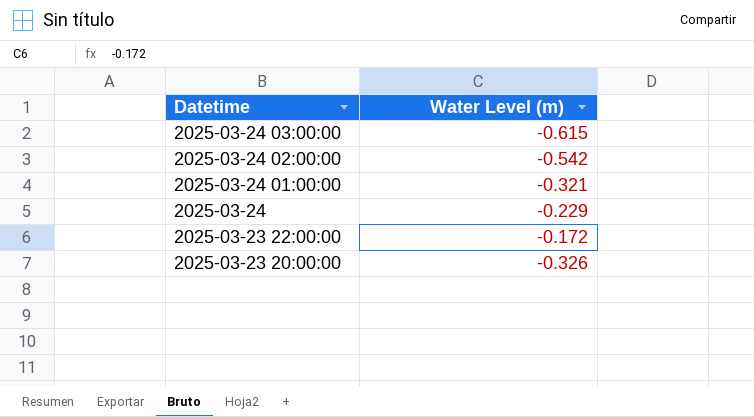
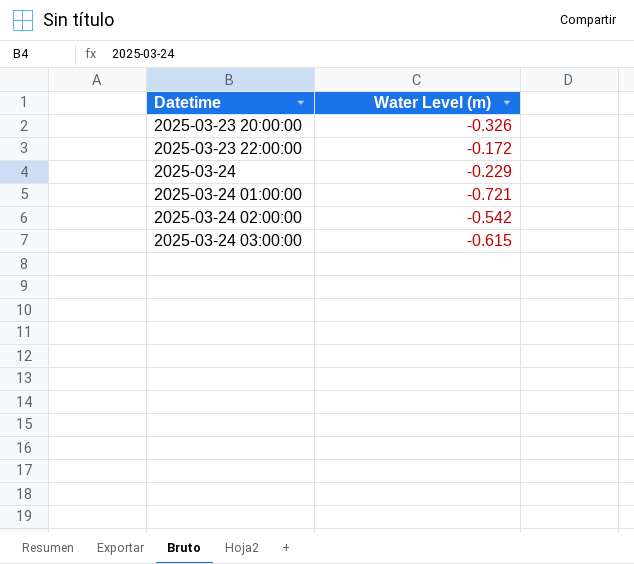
row order: Datetime descending -> Datetime ascending
2025-03-24 01:00:00 | Water Level (m): -0.321 -> -0.721

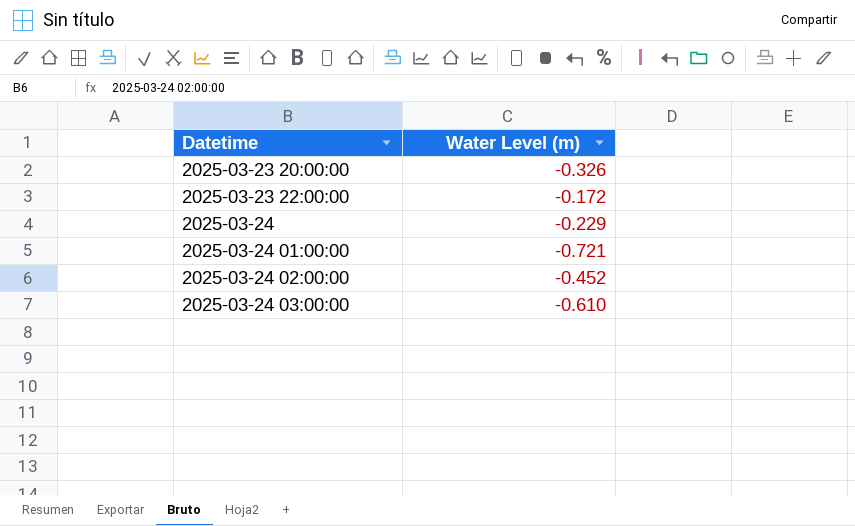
2025-03-24 02:00:00 | Water Level (m): -0.542 -> -0.452
2025-03-24 03:00:00 | Water Level (m): -0.615 -> -0.610

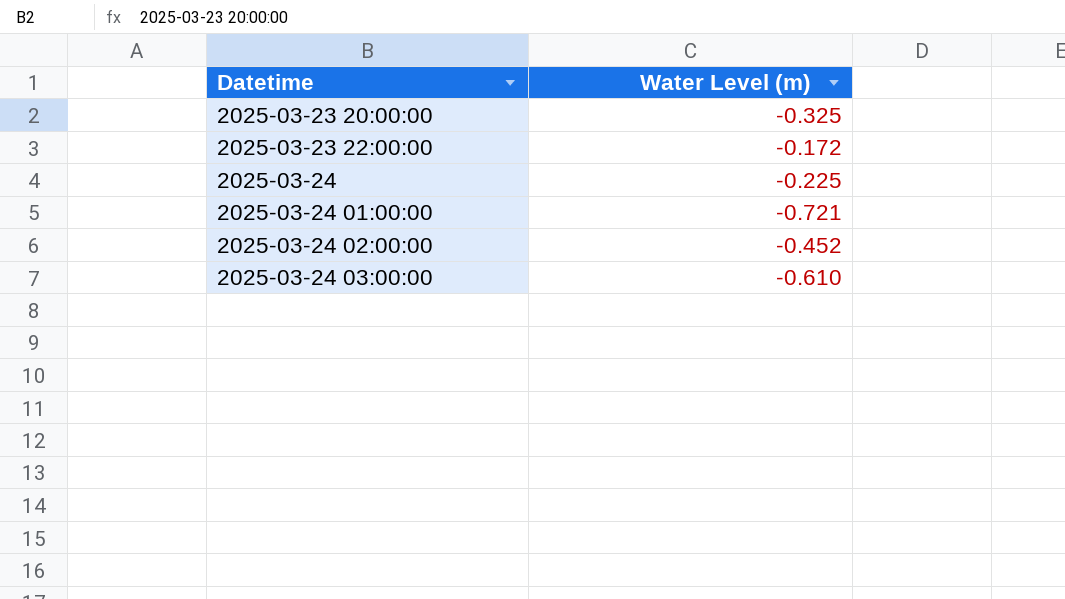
2025-03-23 20:00:00 | Water Level (m): -0.326 -> -0.325
2025-03-24 | Water Level (m): -0.229 -> -0.225

